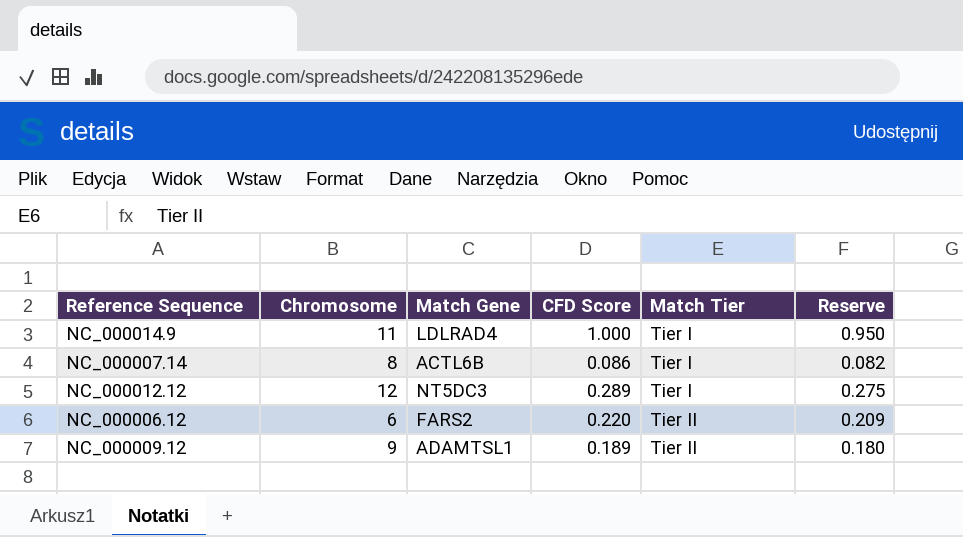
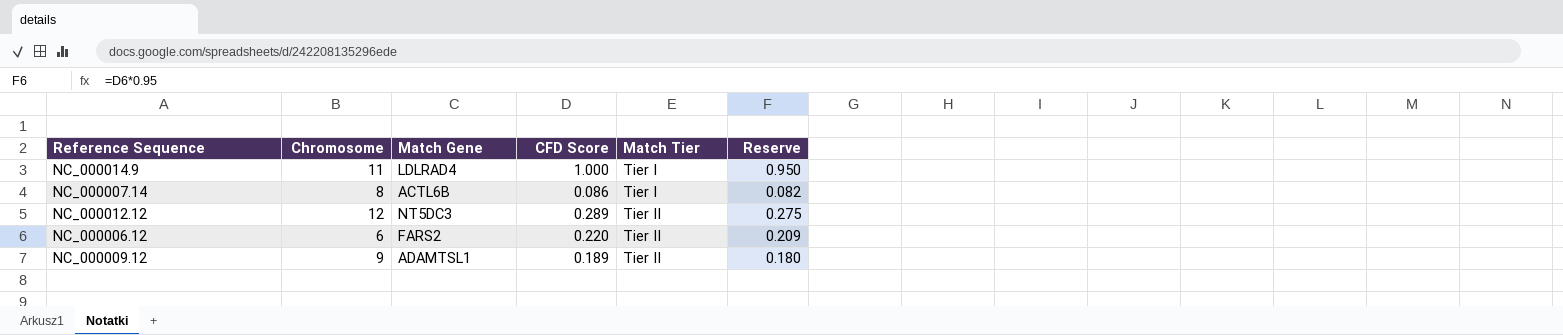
NC_000012.12 | Match Tier: Tier I -> Tier II

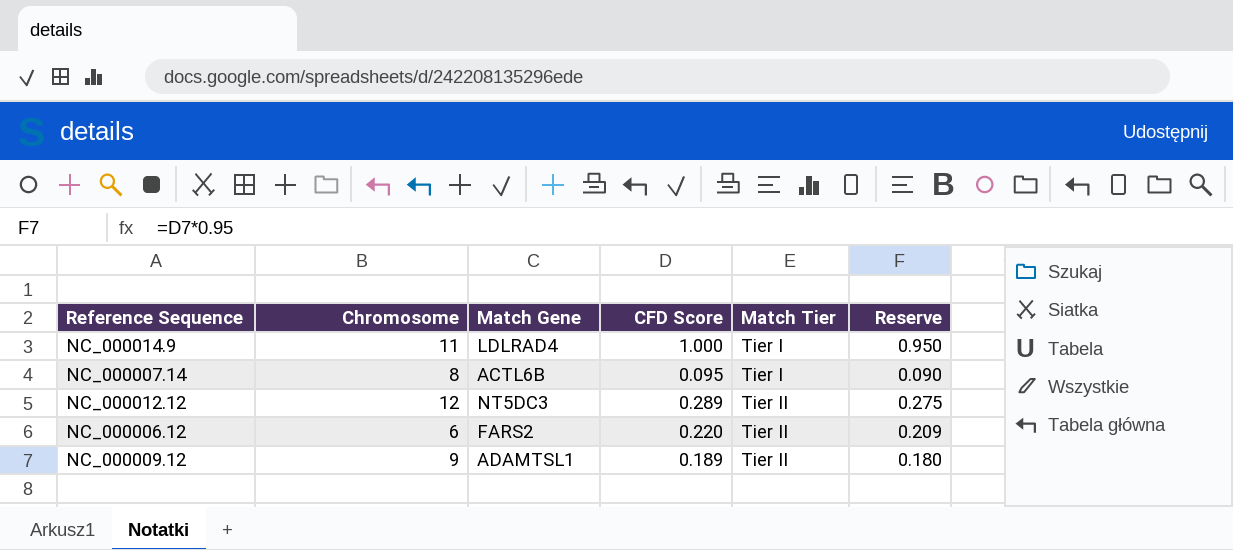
NC_000007.14 | CFD Score: 0.086 -> 0.095
NC_000007.14 | Reserve: 0.082 -> 0.090

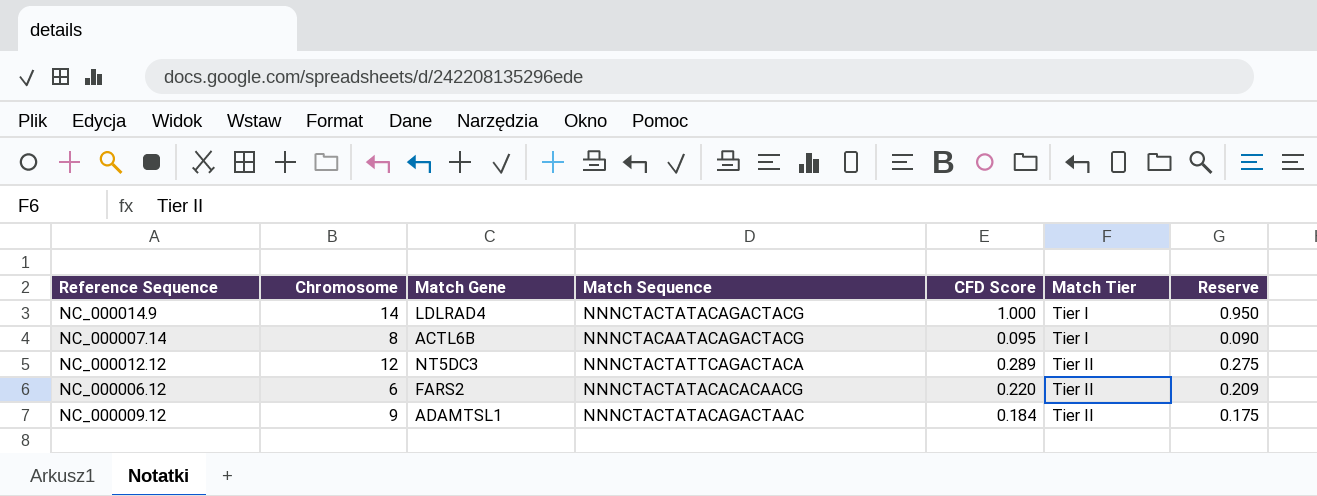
column Match Sequence | position: none -> 4
NC_000014.9 | Chromosome: 11 -> 14
NC_000009.12 | CFD Score: 0.189 -> 0.184
NC_000009.12 | Reserve: 0.180 -> 0.175

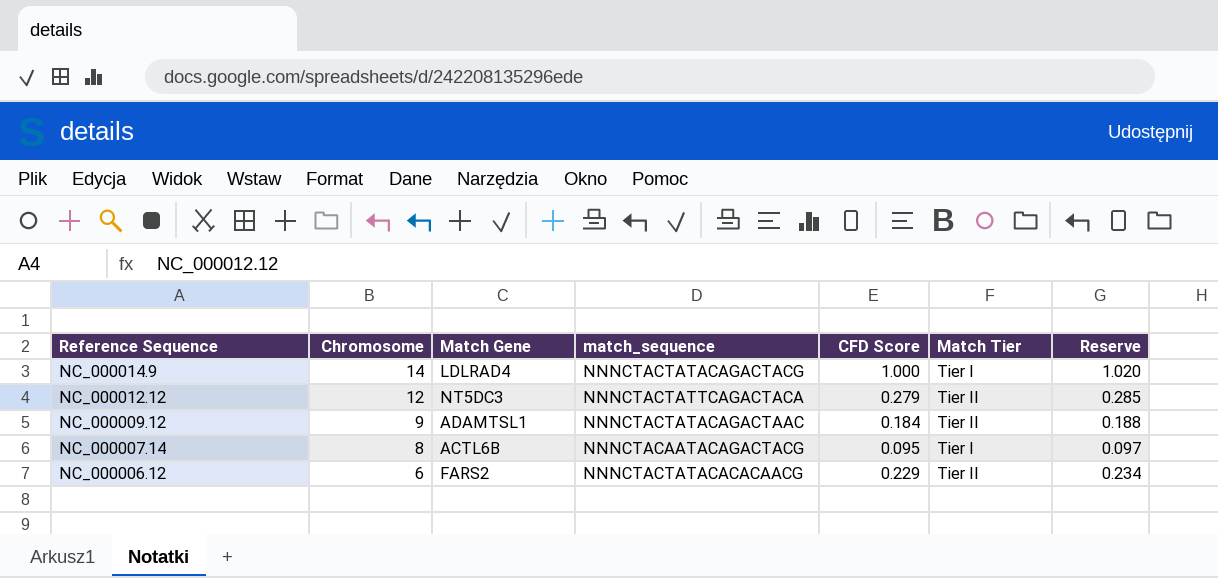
row order: Match Tier ascending -> Reference Sequence descending
column name: Match Sequence -> match_sequence
column Reserve | formula: [CFD Score] * 0.95 -> [CFD Score] * 1.02
NC_000012.12 | CFD Score: 0.289 -> 0.279
NC_000006.12 | CFD Score: 0.220 -> 0.229

